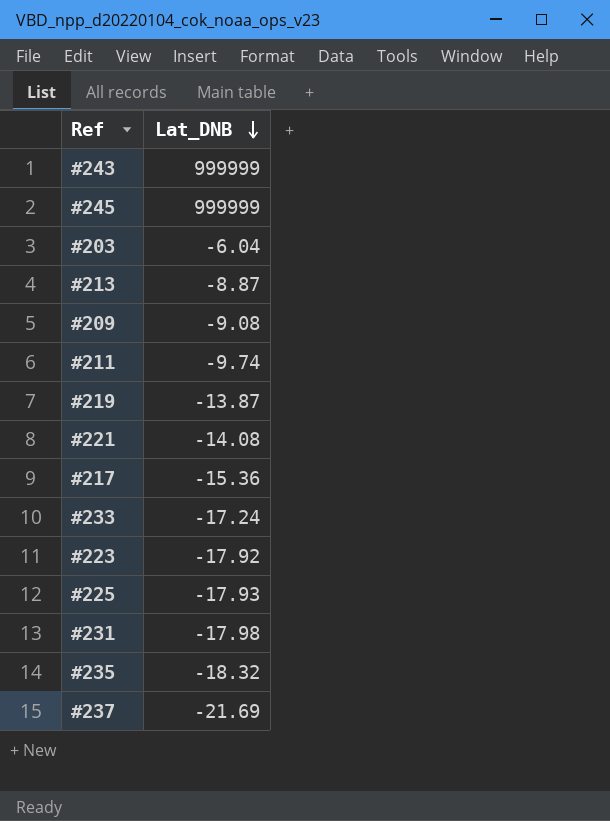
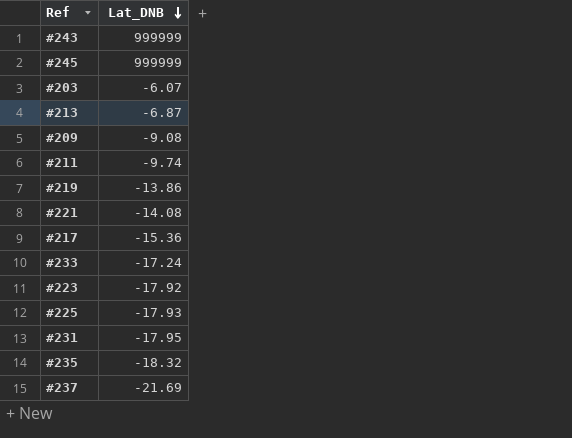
#203 | Lat_DNB: -6.04 -> -6.07
#213 | Lat_DNB: -8.87 -> -6.87
#219 | Lat_DNB: -13.87 -> -13.86
#231 | Lat_DNB: -17.98 -> -17.95

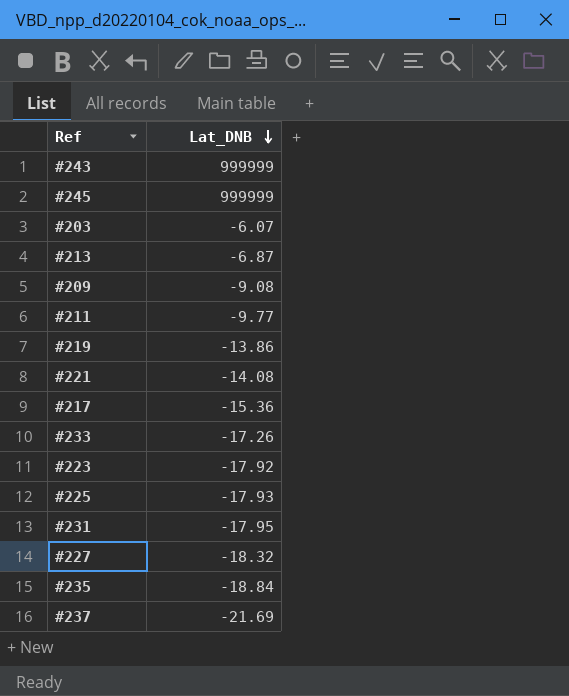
#211 | Lat_DNB: -9.74 -> -9.77
#233 | Lat_DNB: -17.24 -> -17.26
row #227: none -> -18.32
#235 | Lat_DNB: -18.32 -> -18.84

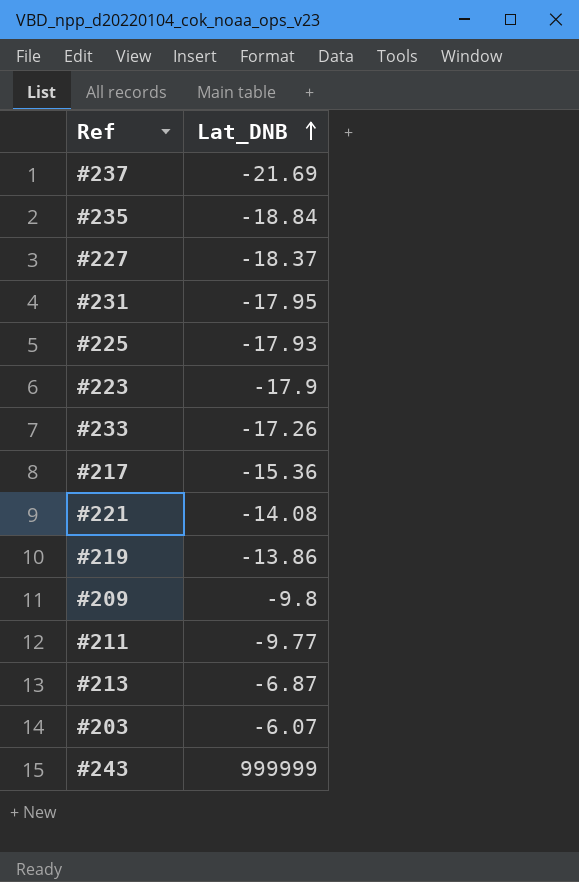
row order: Lat_DNB descending -> Lat_DNB ascending
row #245: 999999 -> none
#227 | Lat_DNB: -18.32 -> -18.37
#223 | Lat_DNB: -17.92 -> -17.9
#209 | Lat_DNB: -9.08 -> -9.8

